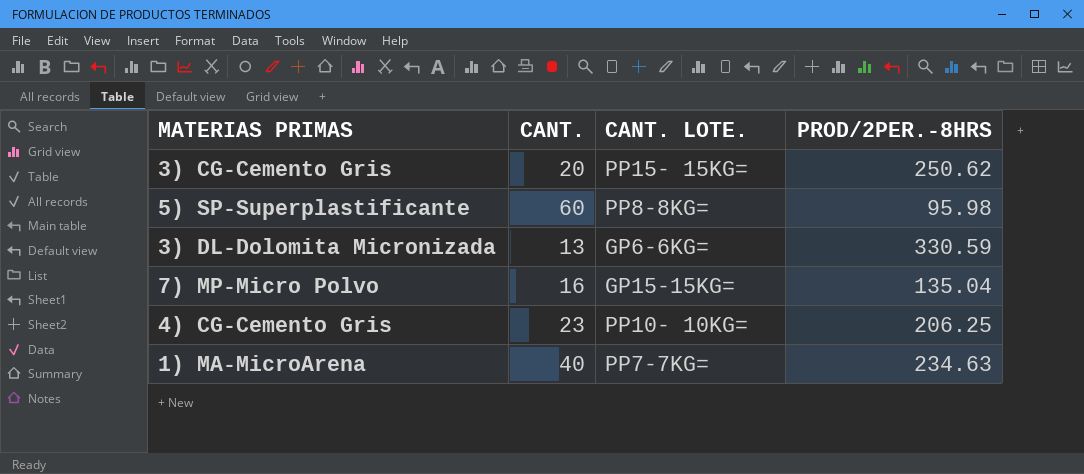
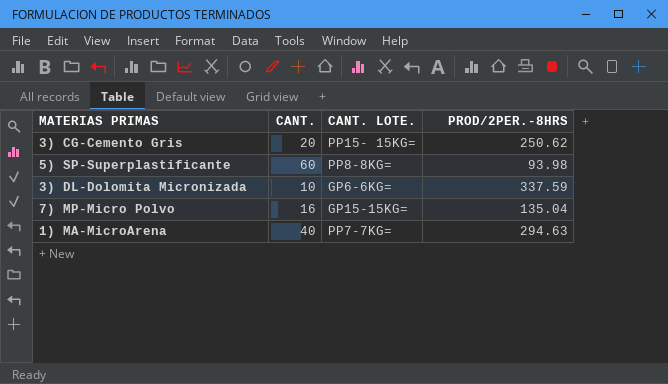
row 4) CG-Cemento Gris: 23 | PP10- 10KG= | 206.25 -> none
5) SP-Superplastificante | PROD/2PER.-8HRS: 95.98 -> 93.98
3) DL-Dolomita Micronizada | CANT.: 13 -> 10
3) DL-Dolomita Micronizada | PROD/2PER.-8HRS: 330.59 -> 337.59
1) MA-MicroArena | PROD/2PER.-8HRS: 234.63 -> 294.63

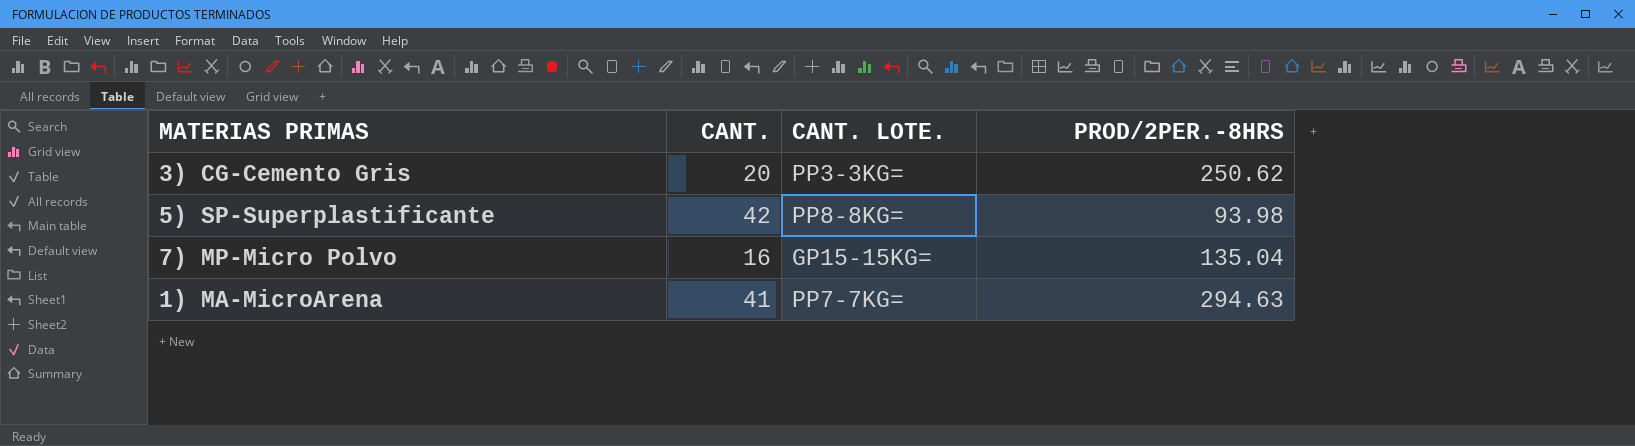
row 3) DL-Dolomita Micronizada: 10 | GP6-6KG= | 337.59 -> none
3) CG-Cemento Gris | CANT. LOTE.: PP15- 15KG= -> PP3-3KG=
5) SP-Superplastificante | CANT.: 60 -> 42
1) MA-MicroArena | CANT.: 40 -> 41

